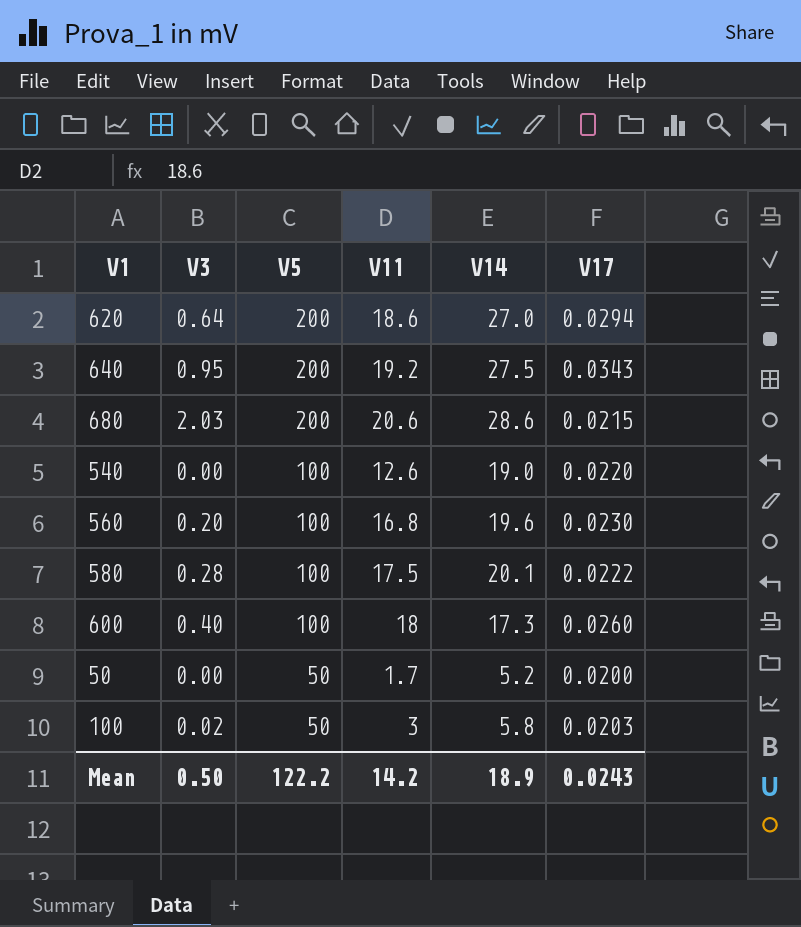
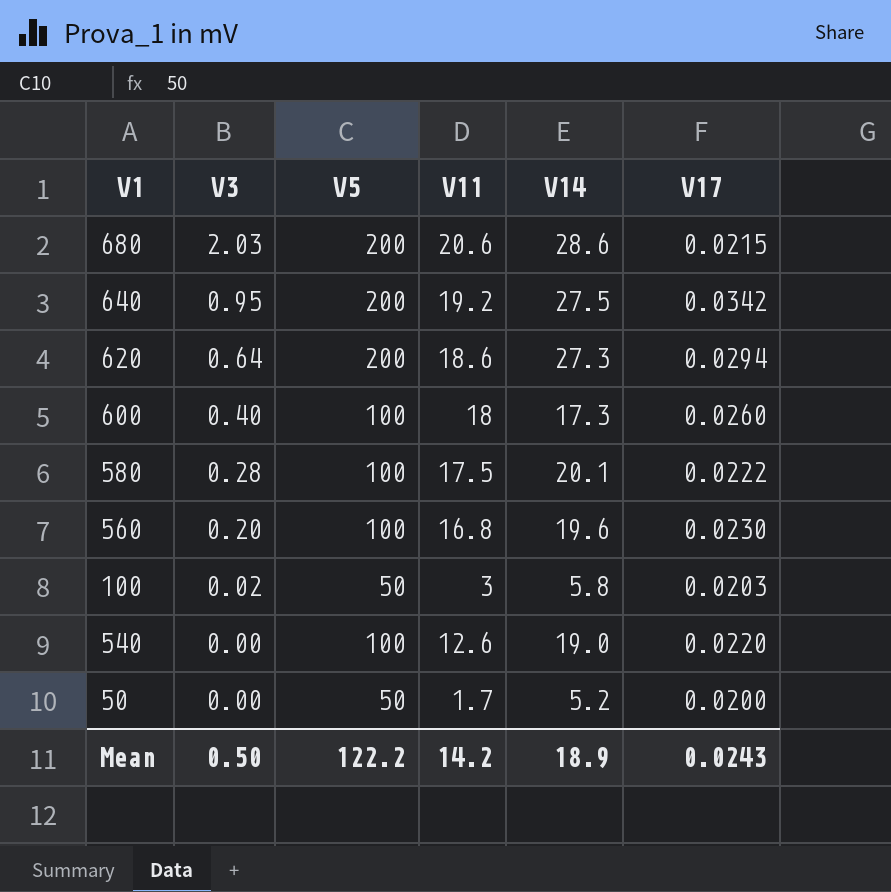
row order: V5 descending -> V3 descending
640 | V17: 0.0343 -> 0.0342
620 | V14: 27.0 -> 27.3

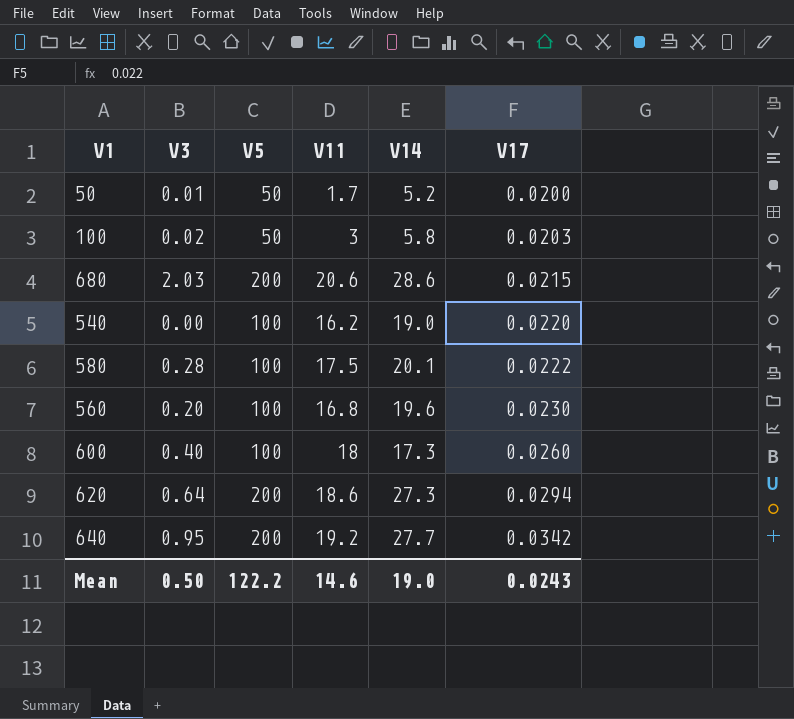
row order: V3 descending -> V17 ascending
50 | V3: 0.00 -> 0.01
540 | V11: 12.6 -> 16.2
640 | V14: 27.5 -> 27.7
Mean | V11: 14.2 -> 14.6
Mean | V14: 18.9 -> 19.0

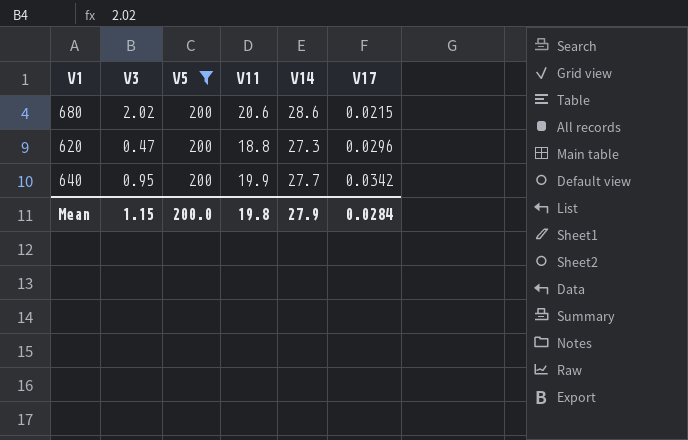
filter: none -> V5 = 200
680 | V3: 2.03 -> 2.02
620 | V3: 0.64 -> 0.47
620 | V11: 18.6 -> 18.8
620 | V17: 0.0294 -> 0.0296
640 | V11: 19.2 -> 19.9
Mean | V3: 0.50 -> 1.15
Mean | V5: 122.2 -> 200.0
Mean | V11: 14.6 -> 19.8
Mean | V14: 19.0 -> 27.9
Mean | V17: 0.0243 -> 0.0284

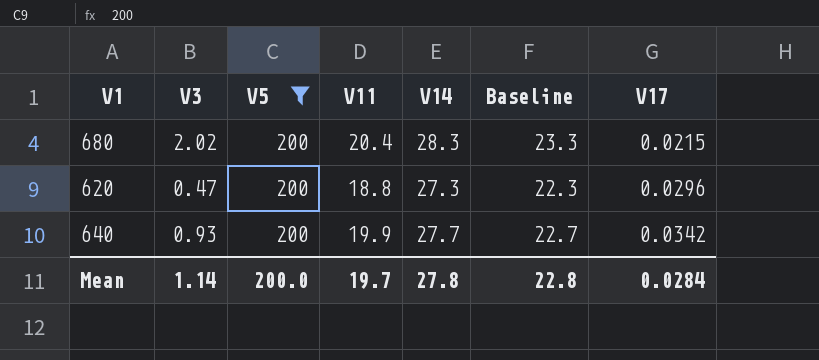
column Baseline | formula: none -> [V14] - 5
680 | V11: 20.6 -> 20.4
680 | V14: 28.6 -> 28.3
640 | V3: 0.95 -> 0.93
Mean | V3: 1.15 -> 1.14
Mean | V11: 19.8 -> 19.7
Mean | V14: 27.9 -> 27.8

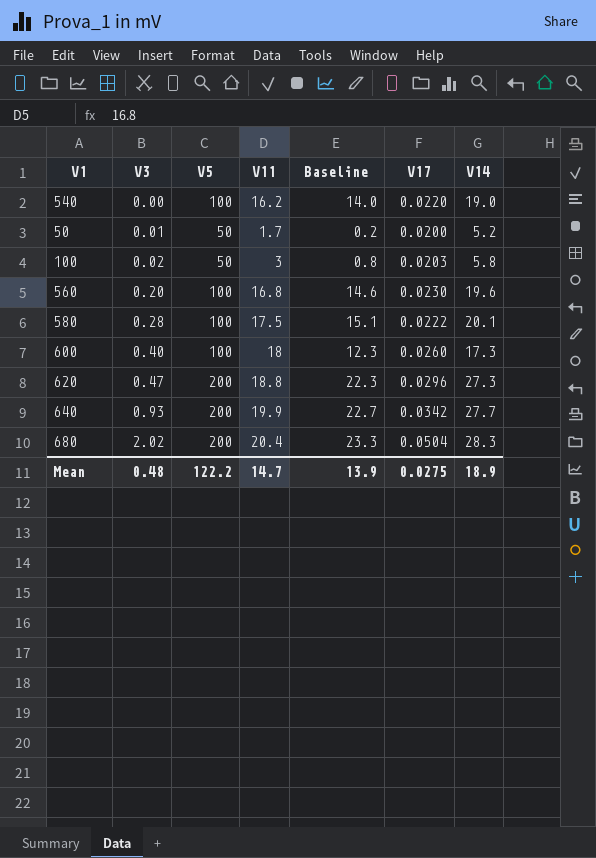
filter: V5 = 200 -> none
row order: V17 ascending -> V3 ascending
column V14 | position: 5 -> 7
680 | V17: 0.0215 -> 0.0504
Mean | V3: 1.14 -> 0.48
Mean | V5: 200.0 -> 122.2
Mean | V11: 19.7 -> 14.7
Mean | Baseline: 22.8 -> 13.9
Mean | V17: 0.0284 -> 0.0275
Mean | V14: 27.8 -> 18.9

